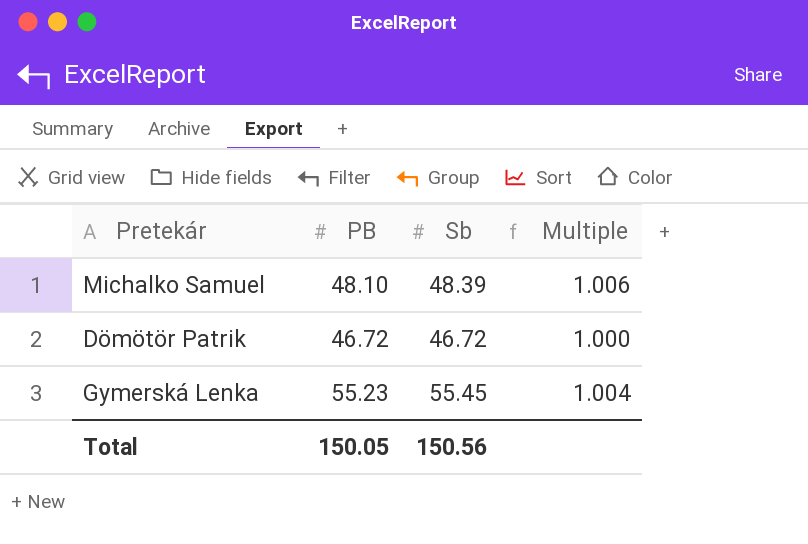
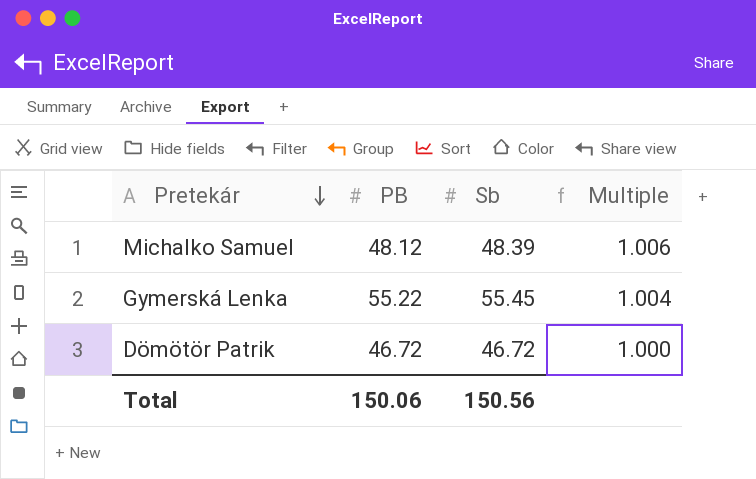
row order: none -> Pretekár descending
Michalko Samuel | PB: 48.10 -> 48.12
Gymerská Lenka | PB: 55.23 -> 55.22
Total | PB: 150.05 -> 150.06

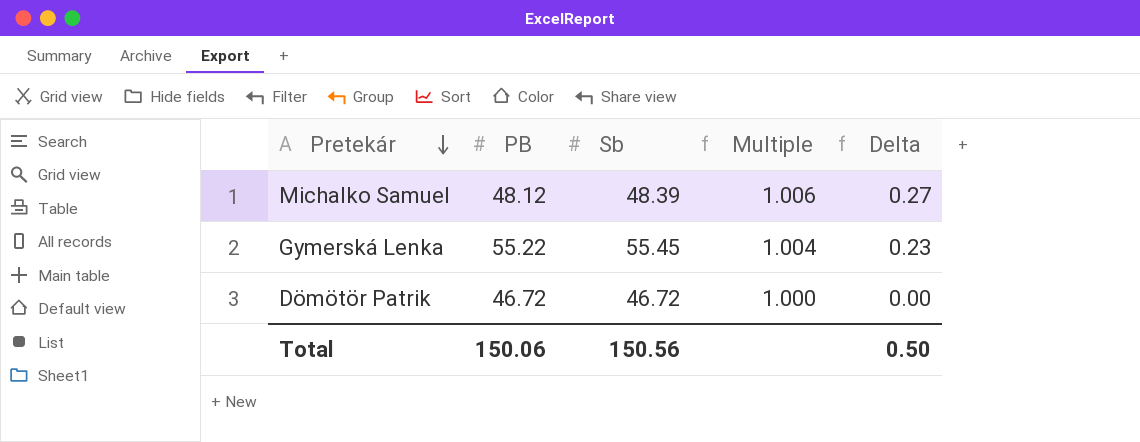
column Delta | formula: none -> [Sb] - [PB]

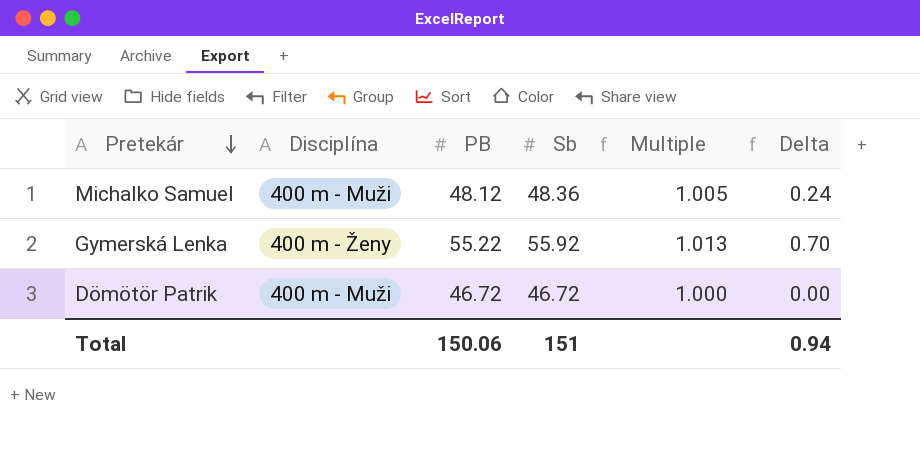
column Disciplína | position: none -> 2
Michalko Samuel | Sb: 48.39 -> 48.36
Michalko Samuel | Multiple: 1.006 -> 1.005
Michalko Samuel | Delta: 0.27 -> 0.24
Gymerská Lenka | Sb: 55.45 -> 55.92
Gymerská Lenka | Multiple: 1.004 -> 1.013
Gymerská Lenka | Delta: 0.23 -> 0.70
Total | Sb: 150.56 -> 151
Total | Delta: 0.50 -> 0.94

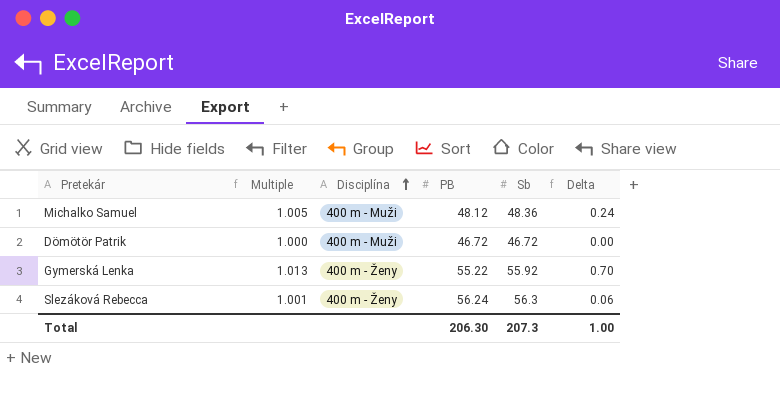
row order: Pretekár descending -> Disciplína ascending
column Multiple | position: 5 -> 2
row Slezáková Rebecca: none -> 1.001 | 400 m - Ženy | 56.24 | 56.3 | 0.06
Total | PB: 150.06 -> 206.30
Total | Sb: 151 -> 207.3
Total | Delta: 0.94 -> 1.00

